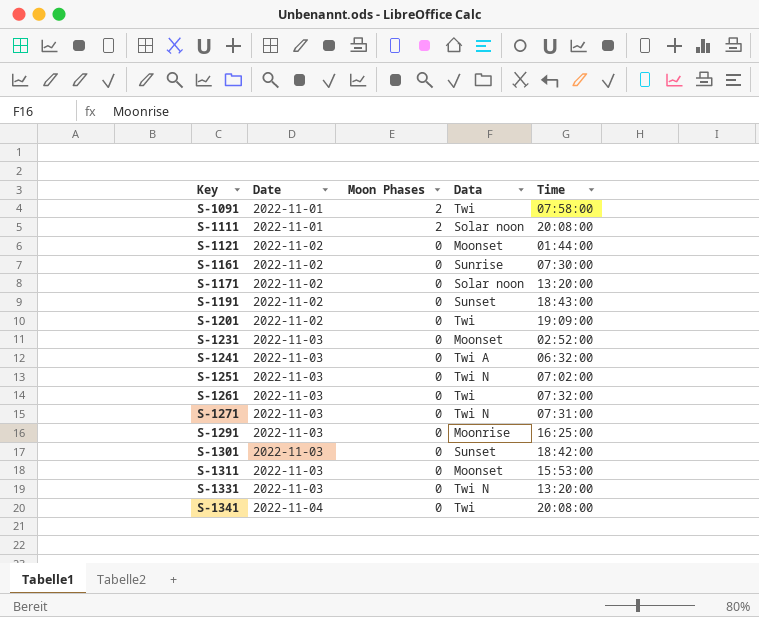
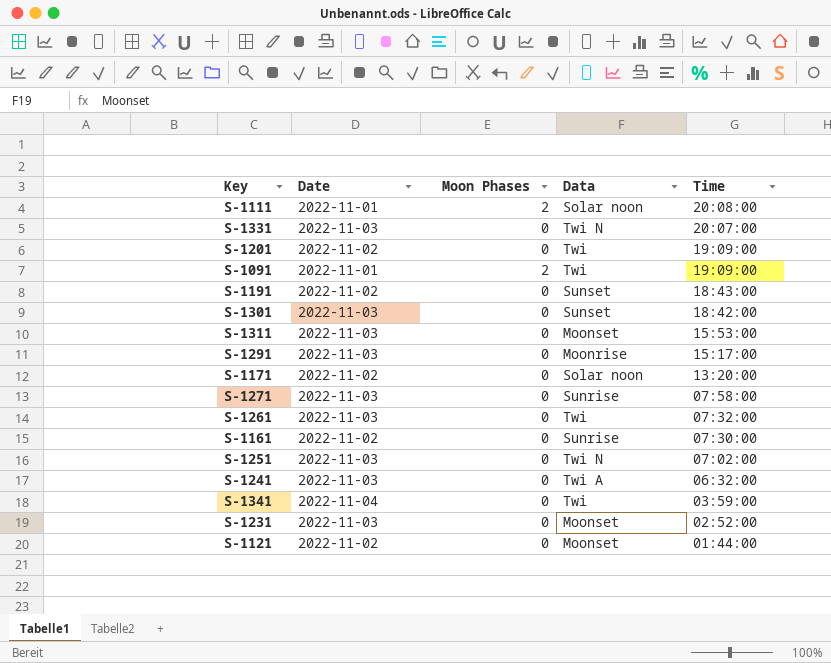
row order: Key ascending -> Time descending
S-1331 | Time: 13:20:00 -> 20:07:00
S-1091 | Time: 07:58:00 -> 19:09:00
S-1291 | Time: 16:25:00 -> 15:17:00
S-1271 | Data: Twi N -> Sunrise
S-1271 | Time: 07:31:00 -> 07:58:00
S-1341 | Time: 20:08:00 -> 03:59:00

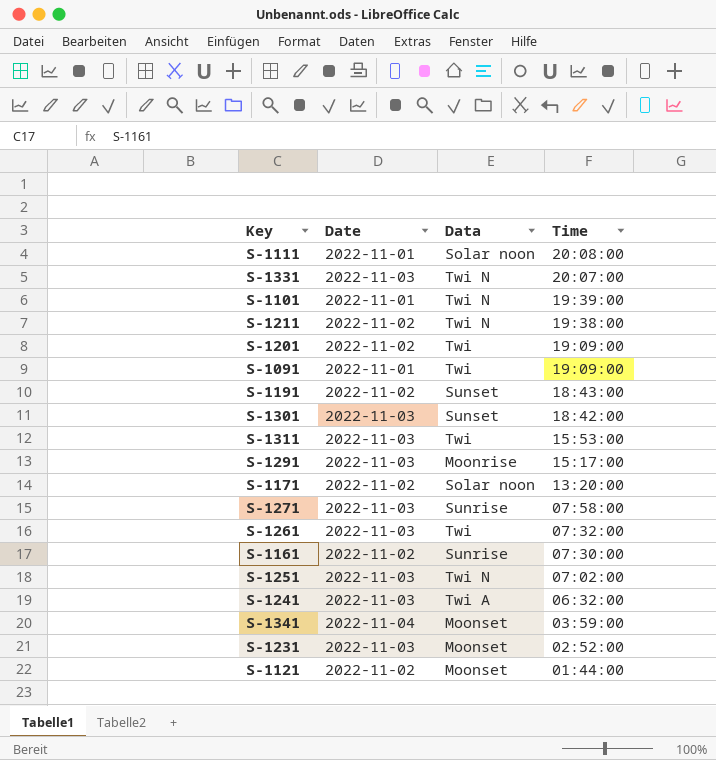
column Moon Phases | position: 3 -> none
row S-1101: none -> 2022-11-01 | Twi N | 19:39:00
row S-1211: none -> 2022-11-02 | Twi N | 19:38:00
S-1311 | Data: Moonset -> Twi
S-1341 | Data: Twi -> Moonset

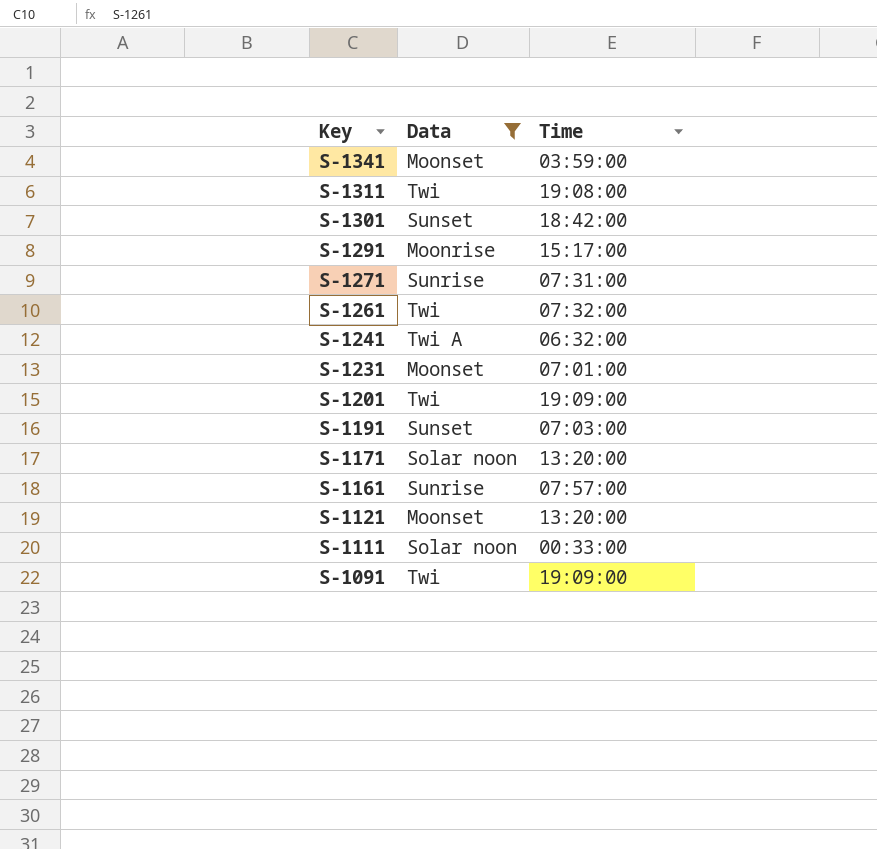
filter: none -> Data != Twi N
row order: Time descending -> Key descending
column Date | position: 2 -> none
S-1311 | Time: 15:53:00 -> 19:08:00
S-1271 | Time: 07:58:00 -> 07:31:00
S-1231 | Time: 02:52:00 -> 07:01:00
S-1191 | Time: 18:43:00 -> 07:03:00
S-1161 | Time: 07:30:00 -> 07:57:00
S-1121 | Time: 01:44:00 -> 13:20:00
S-1111 | Time: 20:08:00 -> 00:33:00

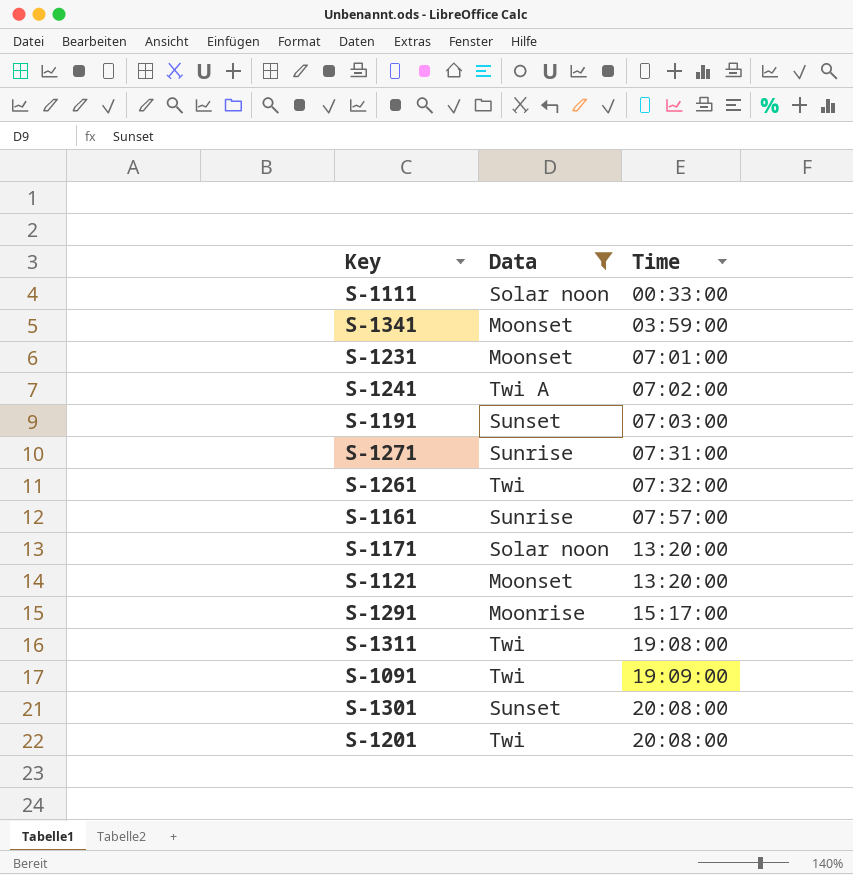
row order: Key descending -> Time ascending
S-1241 | Time: 06:32:00 -> 07:02:00
S-1301 | Time: 18:42:00 -> 20:08:00
S-1201 | Time: 19:09:00 -> 20:08:00

